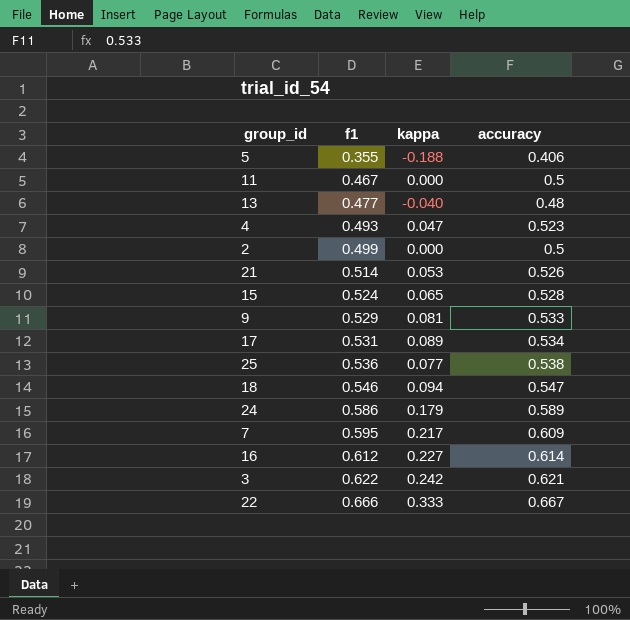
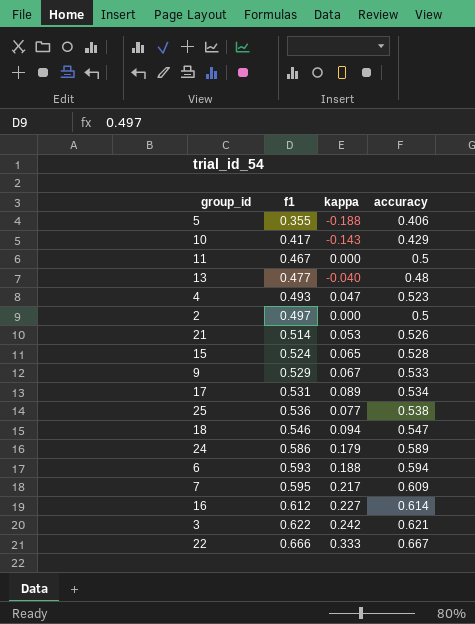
row 10: none -> 0.417 | -0.143 | 0.429
2 | f1: 0.499 -> 0.497
9 | kappa: 0.081 -> 0.067
row 6: none -> 0.593 | 0.188 | 0.594

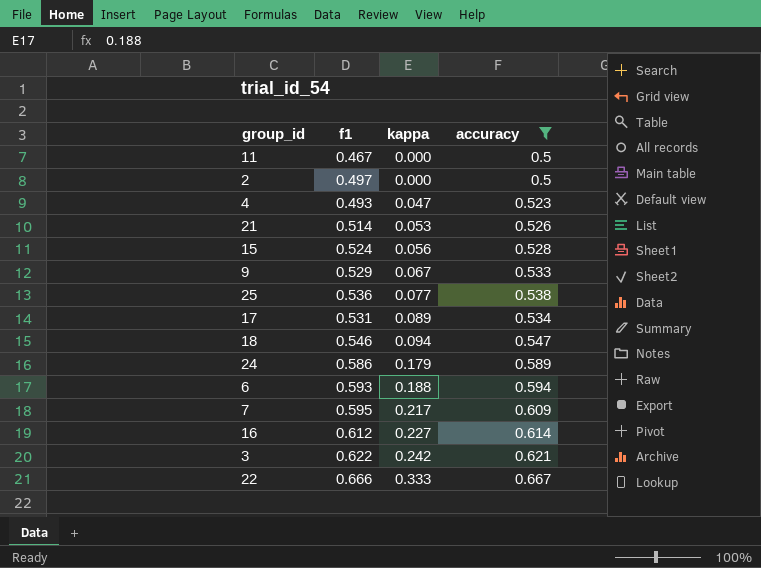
filter: none -> accuracy >= 0.5
row order: f1 ascending -> kappa ascending
15 | kappa: 0.065 -> 0.056

